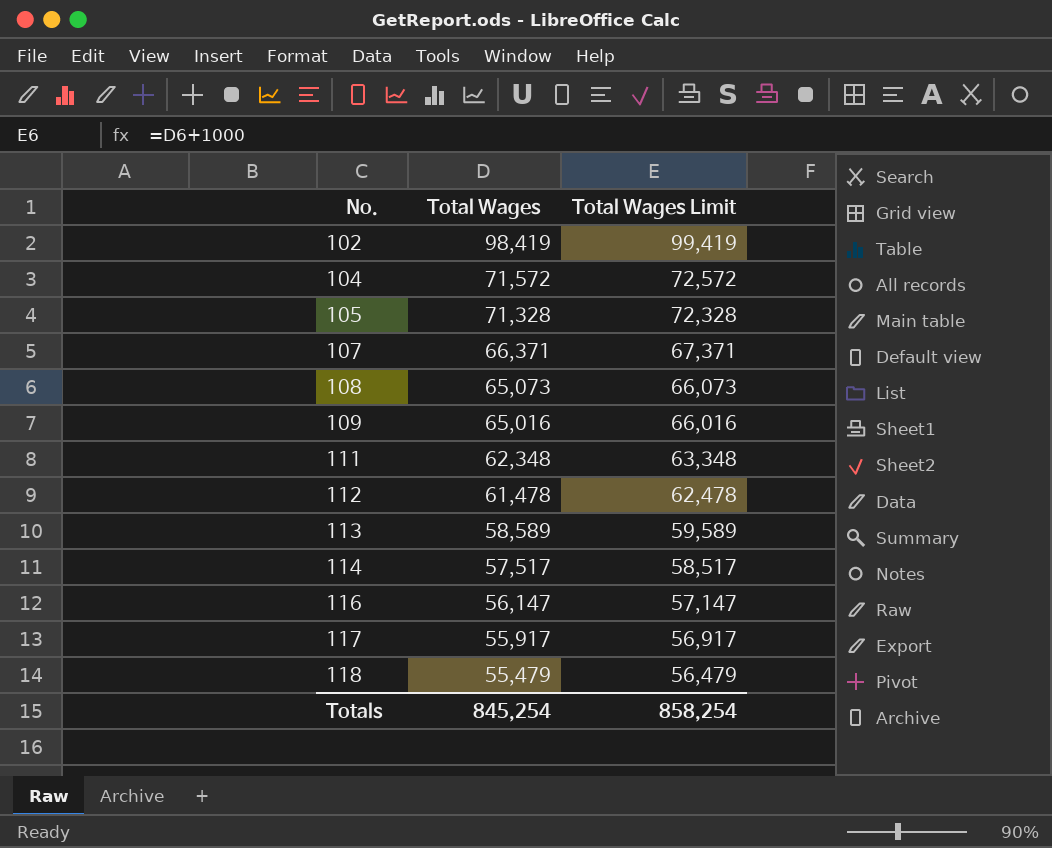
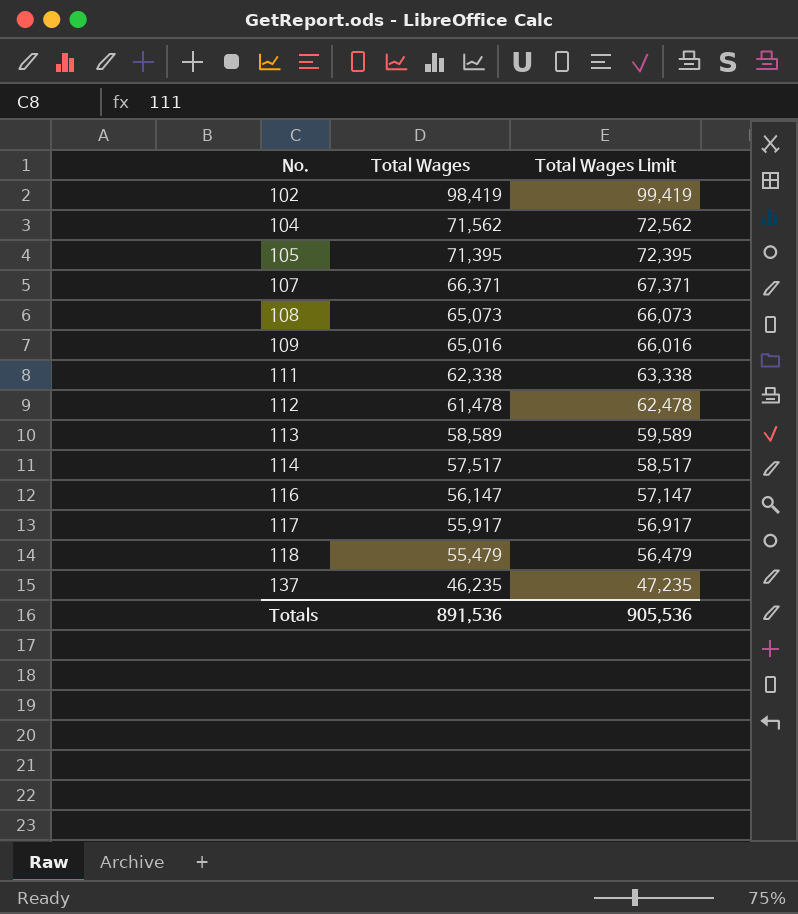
104 | Total Wages: 71,572 -> 71,562
104 | Total Wages Limit: 72,572 -> 72,562
105 | Total Wages: 71,328 -> 71,395
105 | Total Wages Limit: 72,328 -> 72,395
111 | Total Wages: 62,348 -> 62,338
111 | Total Wages Limit: 63,348 -> 63,338
row 137: none -> 46,235 | 47,235
Totals | Total Wages: 845,254 -> 891,536
Totals | Total Wages Limit: 858,254 -> 905,536

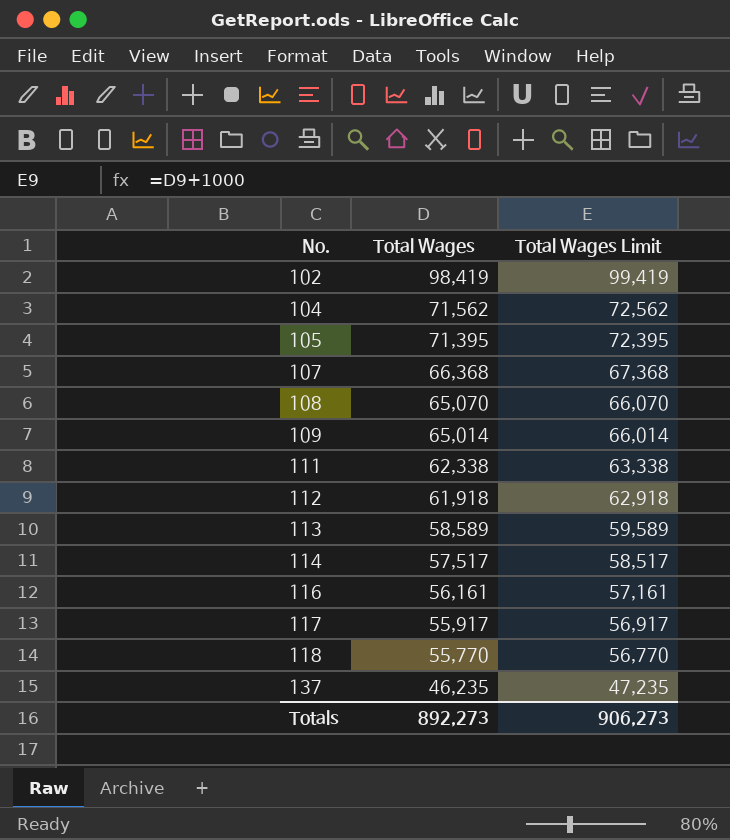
107 | Total Wages: 66,371 -> 66,368
107 | Total Wages Limit: 67,371 -> 67,368
108 | Total Wages: 65,073 -> 65,070
108 | Total Wages Limit: 66,073 -> 66,070
109 | Total Wages: 65,016 -> 65,014
109 | Total Wages Limit: 66,016 -> 66,014
112 | Total Wages: 61,478 -> 61,918
112 | Total Wages Limit: 62,478 -> 62,918
116 | Total Wages: 56,147 -> 56,161
116 | Total Wages Limit: 57,147 -> 57,161
118 | Total Wages: 55,479 -> 55,770
118 | Total Wages Limit: 56,479 -> 56,770
Totals | Total Wages: 891,536 -> 892,273
Totals | Total Wages Limit: 905,536 -> 906,273

